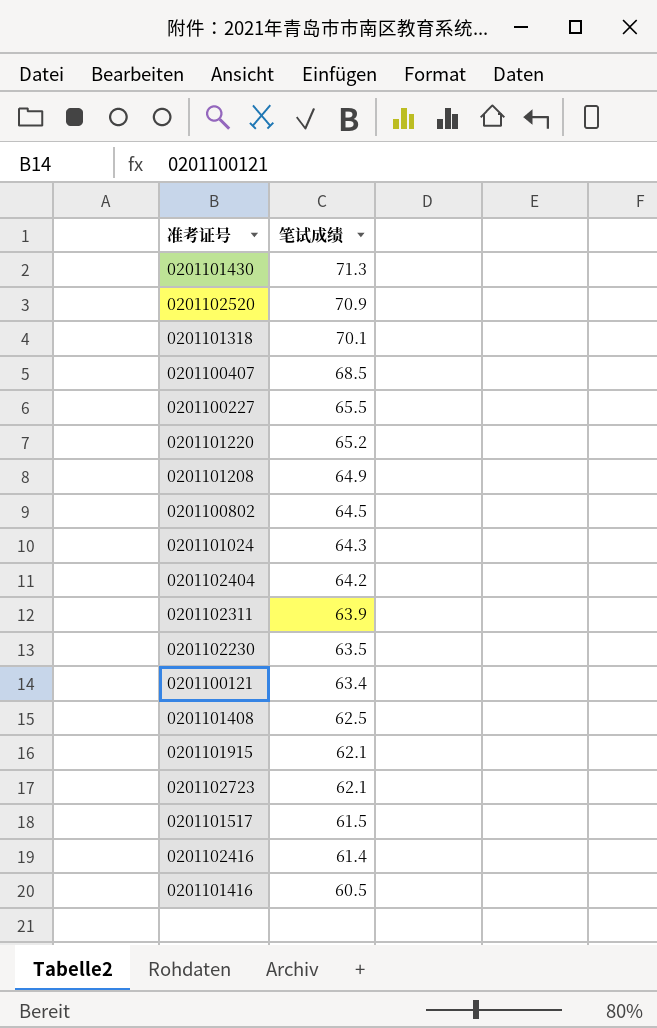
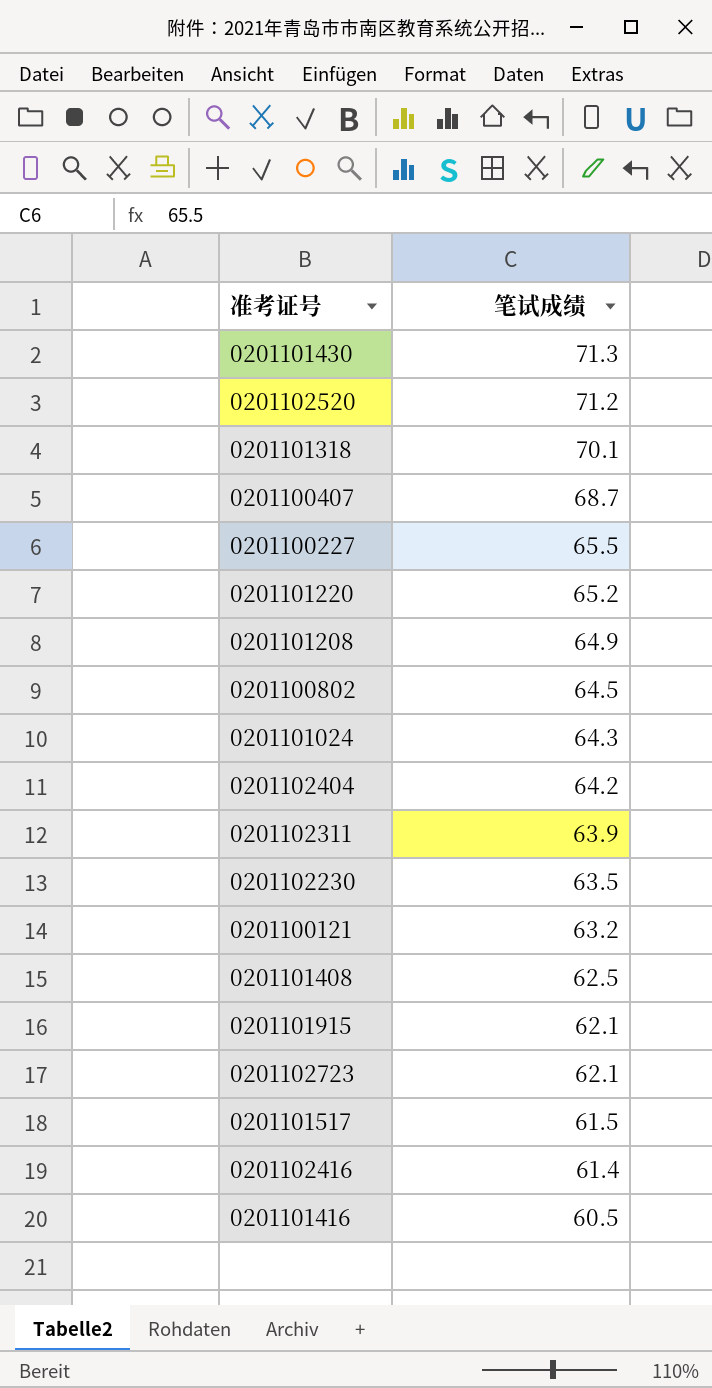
0201102520 | 笔试成绩: 70.9 -> 71.2
0201100407 | 笔试成绩: 68.5 -> 68.7
0201100121 | 笔试成绩: 63.4 -> 63.2

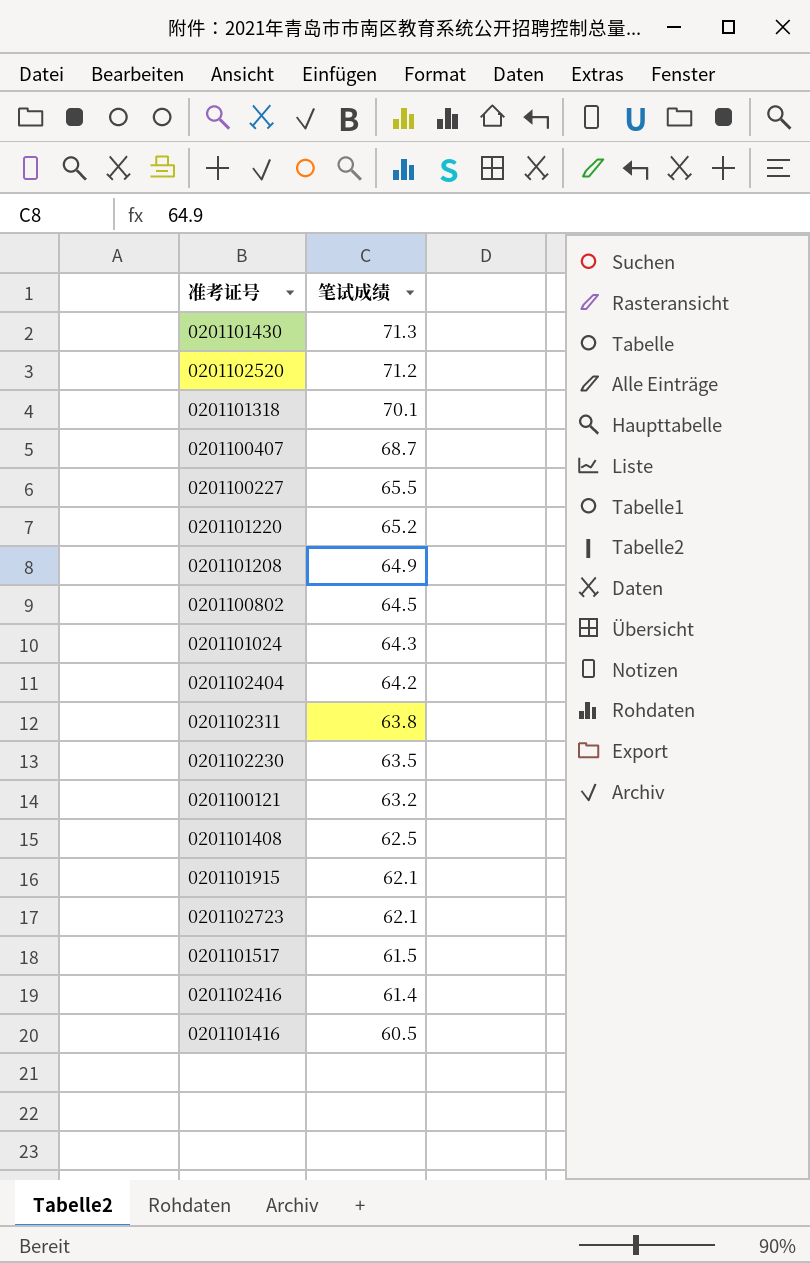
0201102311 | 笔试成绩: 63.9 -> 63.8

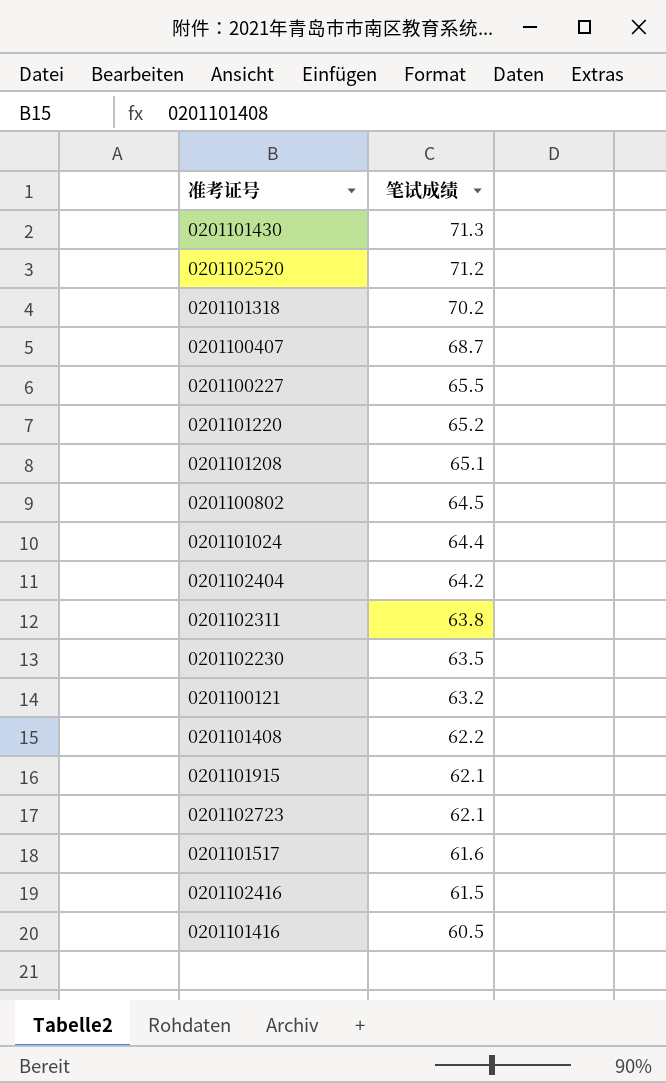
0201101318 | 笔试成绩: 70.1 -> 70.2
0201101208 | 笔试成绩: 64.9 -> 65.1
0201101024 | 笔试成绩: 64.3 -> 64.4
0201101408 | 笔试成绩: 62.5 -> 62.2
0201101517 | 笔试成绩: 61.5 -> 61.6
0201102416 | 笔试成绩: 61.4 -> 61.5

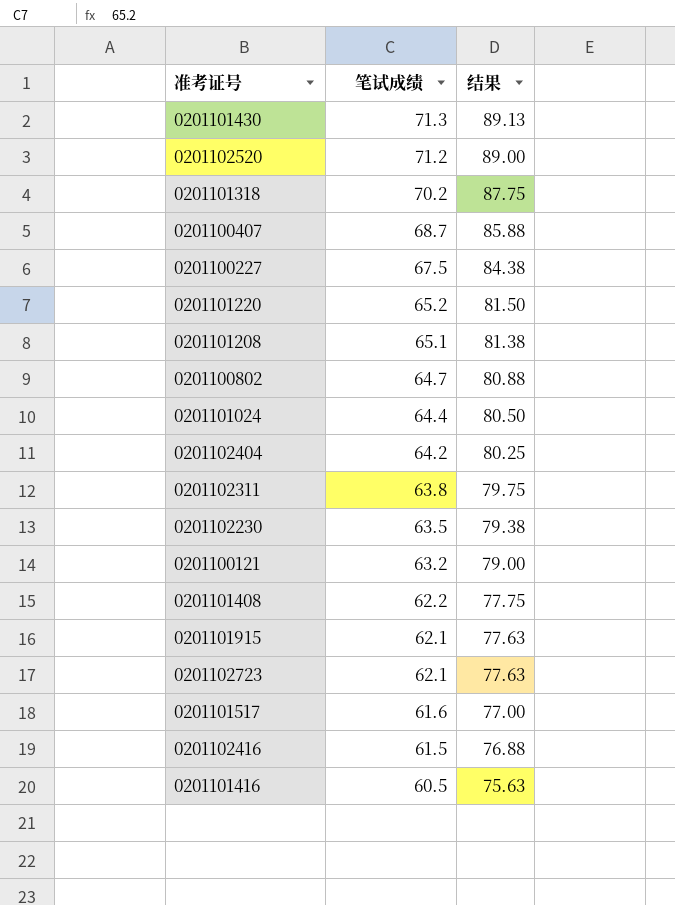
column 结果 | formula: none -> [笔试成绩] * 1.25
0201100227 | 笔试成绩: 65.5 -> 67.5
0201100802 | 笔试成绩: 64.5 -> 64.7

